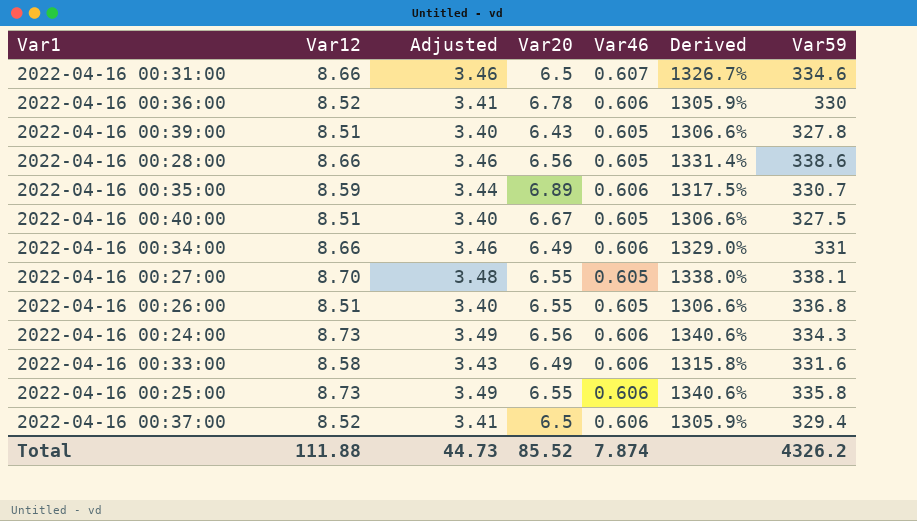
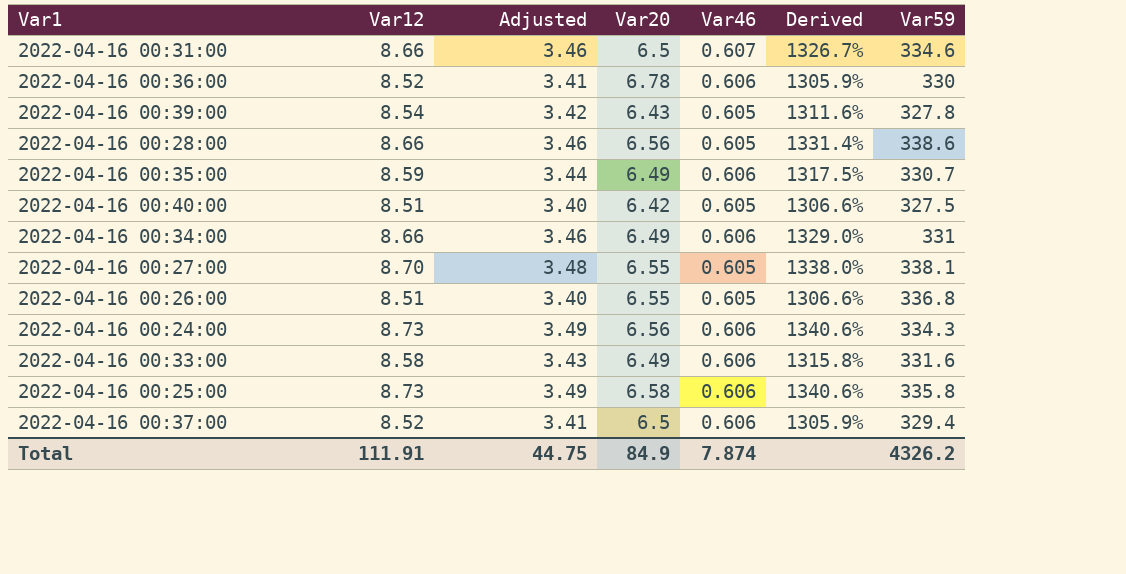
2022-04-16 00:39:00 | Var12: 8.51 -> 8.54
2022-04-16 00:39:00 | Adjusted: 3.40 -> 3.42
2022-04-16 00:39:00 | Derived: 1306.6% -> 1311.6%
2022-04-16 00:35:00 | Var20: 6.89 -> 6.49
2022-04-16 00:40:00 | Var20: 6.67 -> 6.42
2022-04-16 00:25:00 | Var20: 6.55 -> 6.58
Total | Var12: 111.88 -> 111.91
Total | Adjusted: 44.73 -> 44.75
Total | Var20: 85.52 -> 84.9

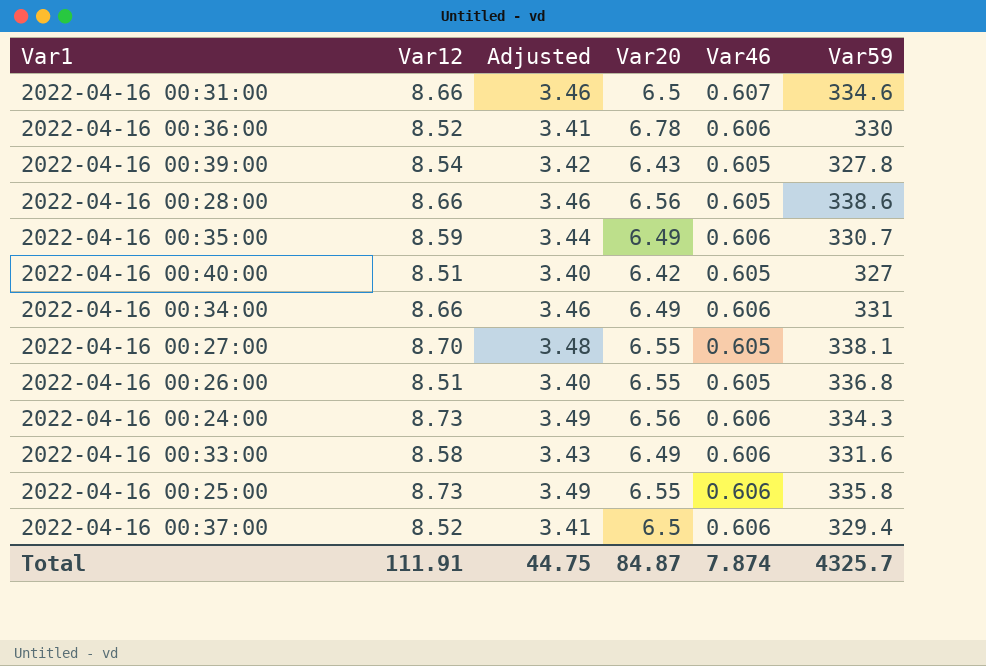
column Derived | formula: ([Var12] - [Var46]) / [Var46] -> none
2022-04-16 00:40:00 | Var59: 327.5 -> 327
2022-04-16 00:25:00 | Var20: 6.58 -> 6.55
Total | Var20: 84.9 -> 84.87
Total | Var59: 4326.2 -> 4325.7

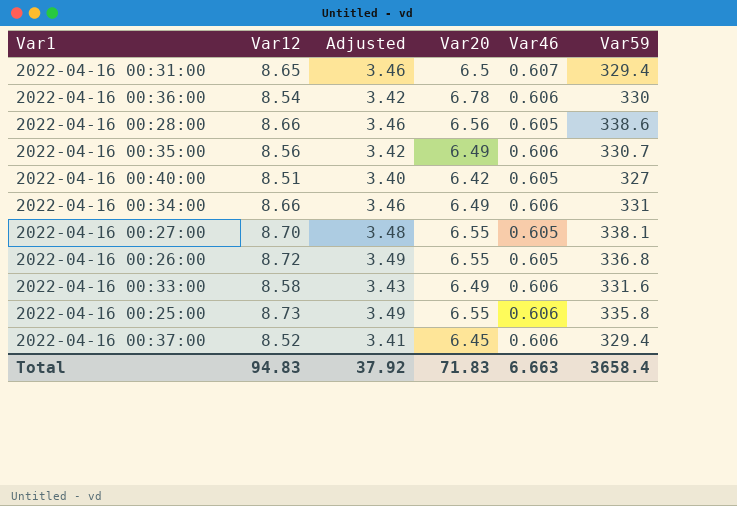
row 2022-04-16 00:39:00: 8.54 | 3.42 | 6.43 | 0.605 | 327.8 -> none
row 2022-04-16 00:24:00: 8.73 | 3.49 | 6.56 | 0.606 | 334.3 -> none
2022-04-16 00:31:00 | Var12: 8.66 -> 8.65
2022-04-16 00:31:00 | Var59: 334.6 -> 329.4
2022-04-16 00:36:00 | Var12: 8.52 -> 8.54
2022-04-16 00:36:00 | Adjusted: 3.41 -> 3.42
2022-04-16 00:35:00 | Var12: 8.59 -> 8.56
2022-04-16 00:35:00 | Adjusted: 3.44 -> 3.42
2022-04-16 00:26:00 | Var12: 8.51 -> 8.72
2022-04-16 00:26:00 | Adjusted: 3.40 -> 3.49
2022-04-16 00:37:00 | Var20: 6.5 -> 6.45
Total | Var12: 111.91 -> 94.83
Total | Adjusted: 44.75 -> 37.92
Total | Var20: 84.87 -> 71.83
Total | Var46: 7.874 -> 6.663
Total | Var59: 4325.7 -> 3658.4

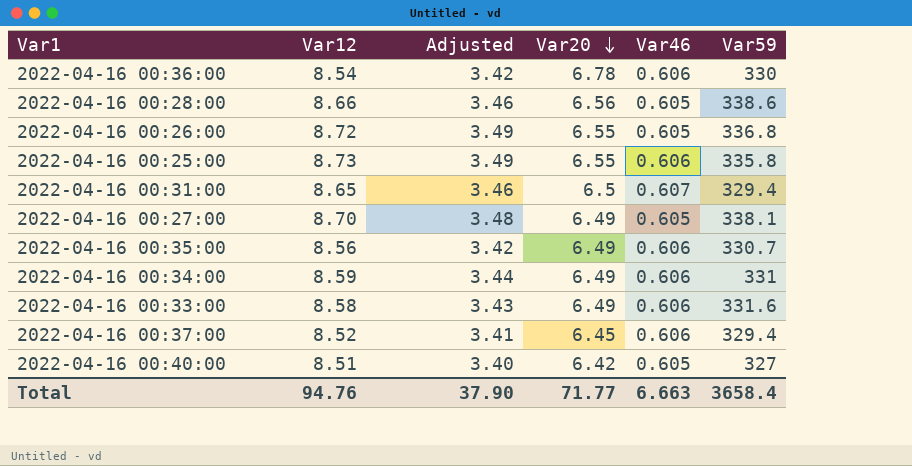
row order: none -> Var20 descending
2022-04-16 00:27:00 | Var20: 6.55 -> 6.49
2022-04-16 00:34:00 | Var12: 8.66 -> 8.59
2022-04-16 00:34:00 | Adjusted: 3.46 -> 3.44
Total | Var12: 94.83 -> 94.76
Total | Adjusted: 37.92 -> 37.90
Total | Var20: 71.83 -> 71.77

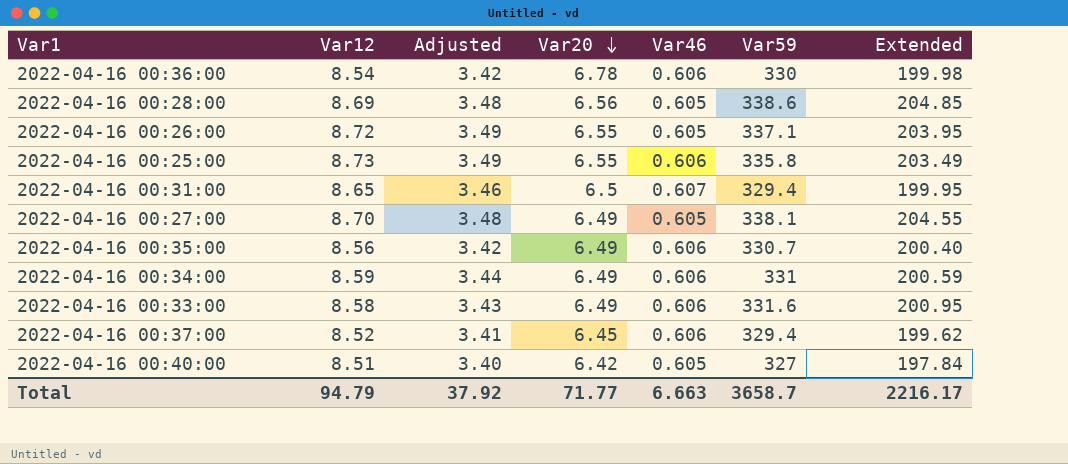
column Extended | formula: none -> [Var46] * [Var59]
2022-04-16 00:28:00 | Var12: 8.66 -> 8.69
2022-04-16 00:28:00 | Adjusted: 3.46 -> 3.48
2022-04-16 00:26:00 | Var59: 336.8 -> 337.1
Total | Var12: 94.76 -> 94.79
Total | Adjusted: 37.90 -> 37.92
Total | Var59: 3658.4 -> 3658.7

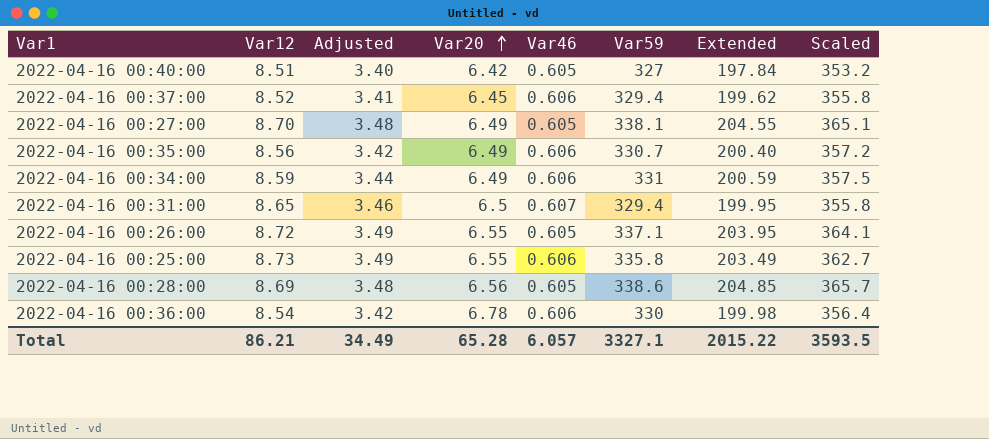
row order: Var20 descending -> Var20 ascending
column Scaled | formula: none -> [Var59] * 1.08
row 2022-04-16 00:33:00: 8.58 | 3.43 | 6.49 | 0.606 | 331.6 | 200.95 -> none
Total | Var12: 94.79 -> 86.21
Total | Adjusted: 37.92 -> 34.49
Total | Var20: 71.77 -> 65.28
Total | Var46: 6.663 -> 6.057
Total | Var59: 3658.7 -> 3327.1
Total | Extended: 2216.17 -> 2015.22

